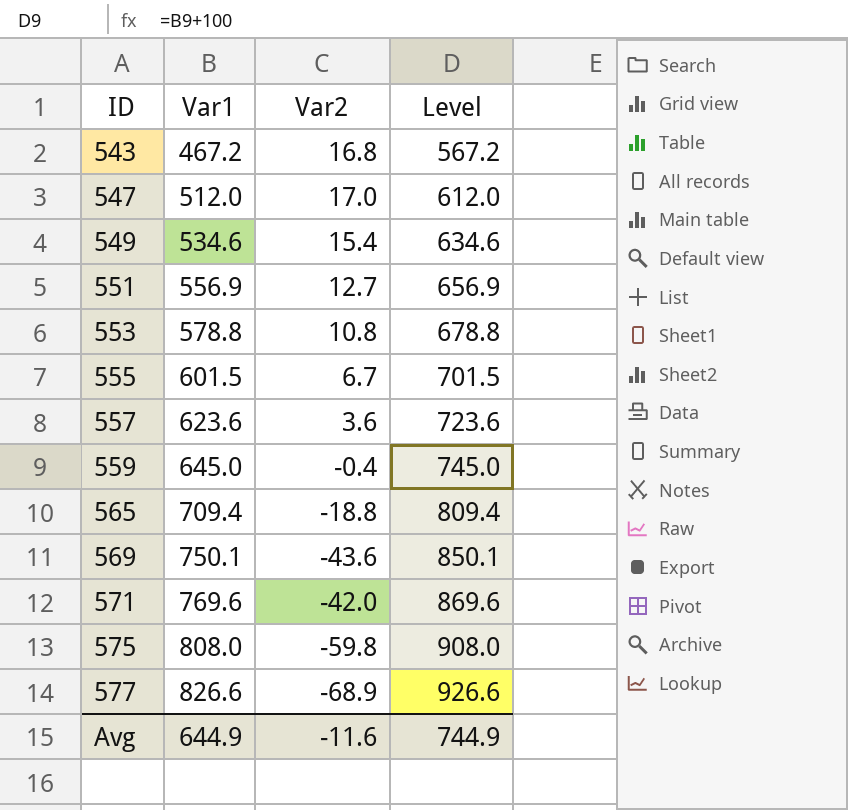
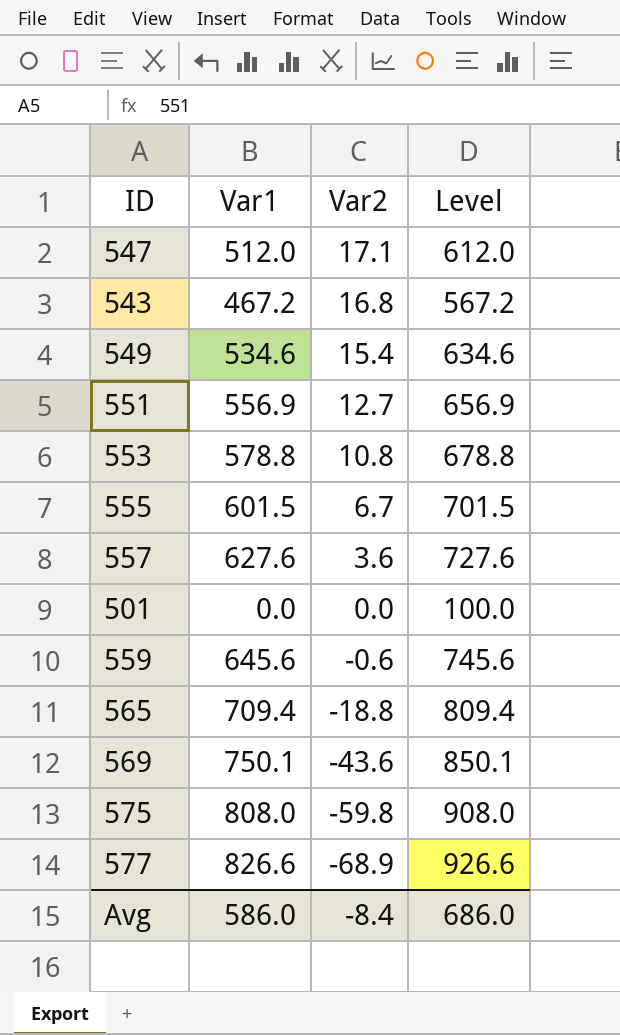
row order: ID ascending -> Var2 descending
row 571: 769.6 | -42.0 | 869.6 -> none
547 | Var2: 17.0 -> 17.1
557 | Var1: 623.6 -> 627.6
557 | Level: 723.6 -> 727.6
row 501: none -> 0.0 | 0.0 | 100.0
559 | Var1: 645.0 -> 645.6
559 | Var2: -0.4 -> -0.6
559 | Level: 745.0 -> 745.6
Avg | Var1: 644.9 -> 586.0
Avg | Var2: -11.6 -> -8.4
Avg | Level: 744.9 -> 686.0

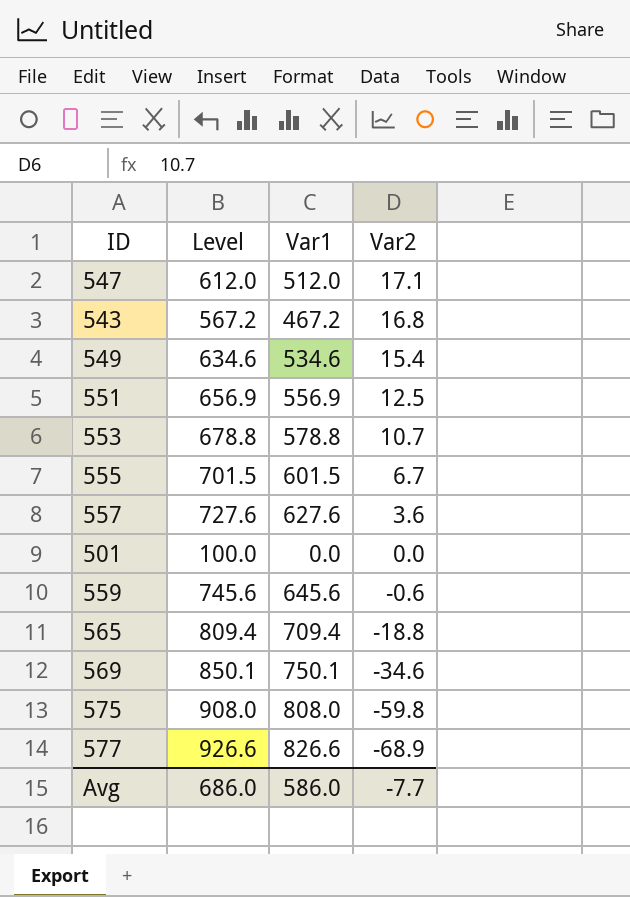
column Level | position: 4 -> 2
551 | Var2: 12.7 -> 12.5
553 | Var2: 10.8 -> 10.7
569 | Var2: -43.6 -> -34.6
Avg | Var2: -8.4 -> -7.7

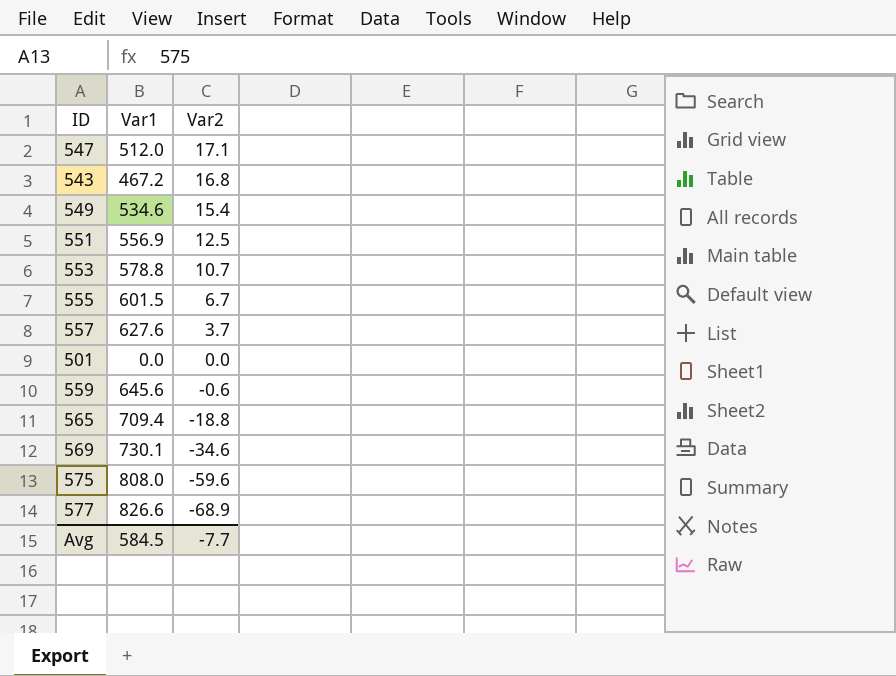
column Level | formula: [Var1] + 100 -> none
557 | Var2: 3.6 -> 3.7
569 | Var1: 750.1 -> 730.1
575 | Var2: -59.8 -> -59.6
Avg | Var1: 586.0 -> 584.5

